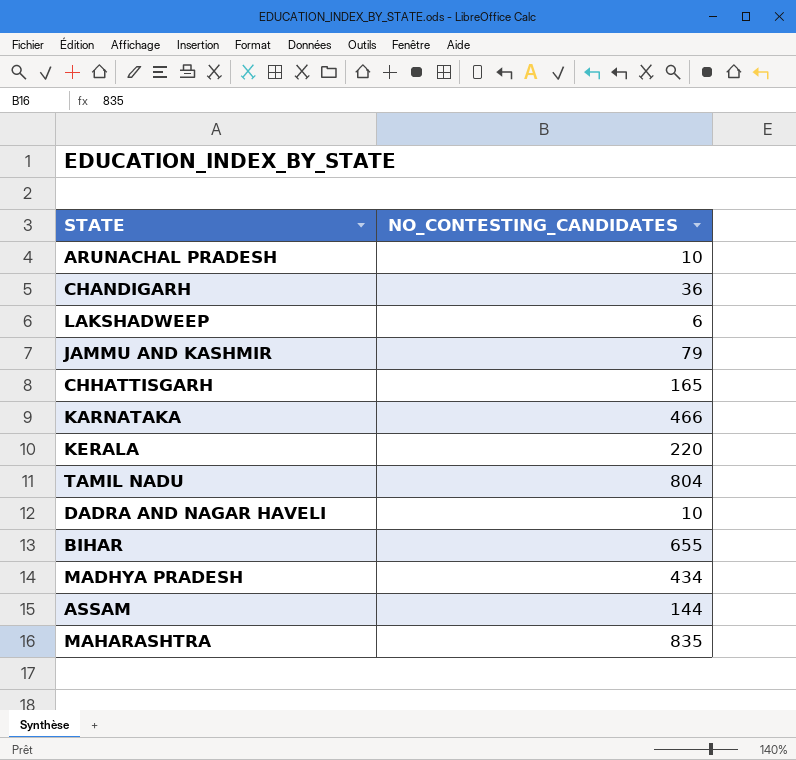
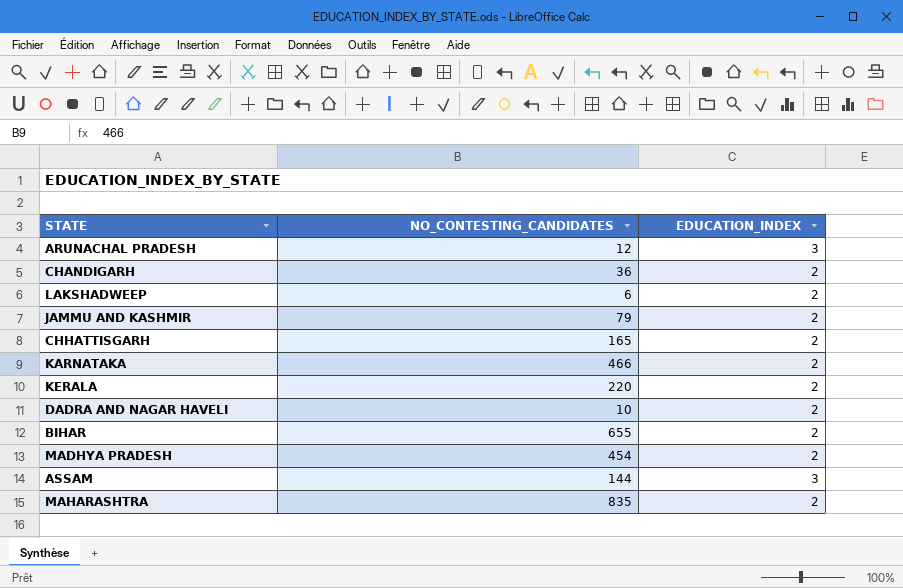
column EDUCATION_INDEX | position: none -> 3
row TAMIL NADU: 804 -> none
ARUNACHAL PRADESH | NO_CONTESTING_CANDIDATES: 10 -> 12
MADHYA PRADESH | NO_CONTESTING_CANDIDATES: 434 -> 454

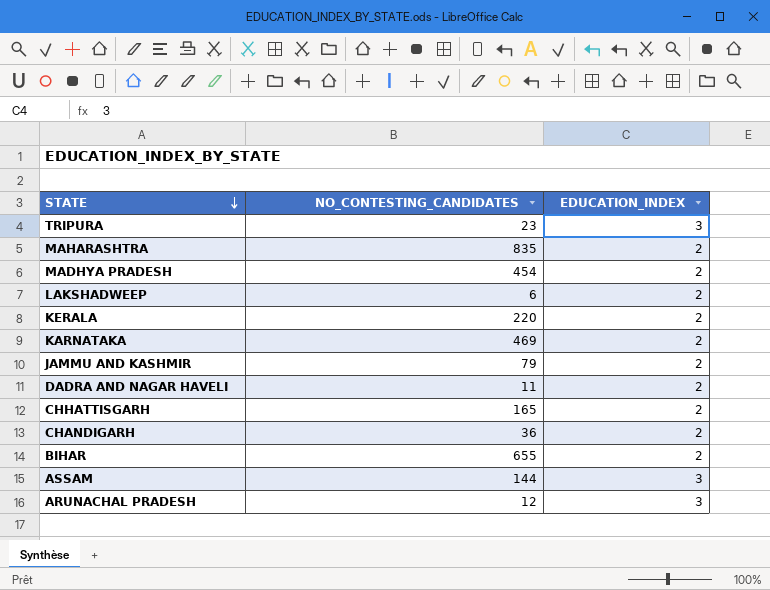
row order: none -> STATE descending
row TRIPURA: none -> 23 | 3
KARNATAKA | NO_CONTESTING_CANDIDATES: 466 -> 469
DADRA AND NAGAR HAVELI | NO_CONTESTING_CANDIDATES: 10 -> 11

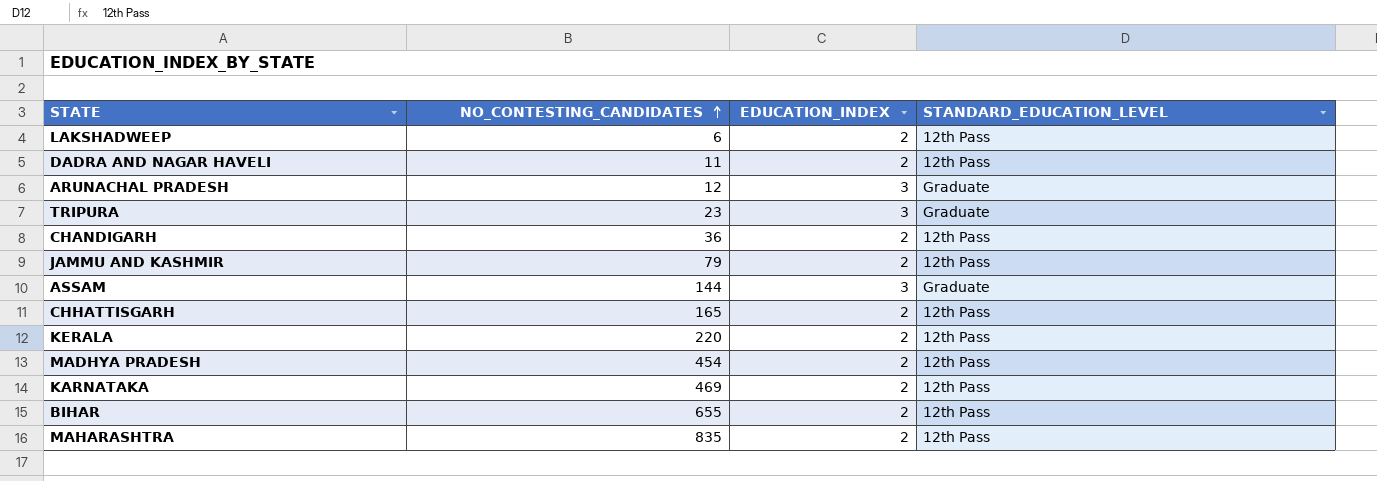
row order: STATE descending -> NO_CONTESTING_CANDIDATES ascending
column STANDARD_EDUCATION_LEVEL | position: none -> 4

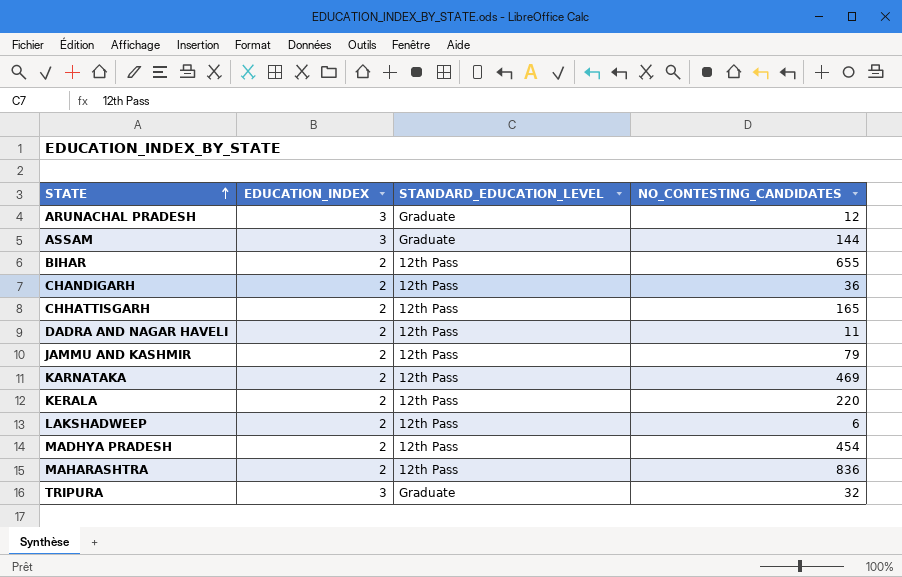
row order: NO_CONTESTING_CANDIDATES ascending -> STATE ascending
column NO_CONTESTING_CANDIDATES | position: 2 -> 4
MAHARASHTRA | NO_CONTESTING_CANDIDATES: 835 -> 836
TRIPURA | NO_CONTESTING_CANDIDATES: 23 -> 32

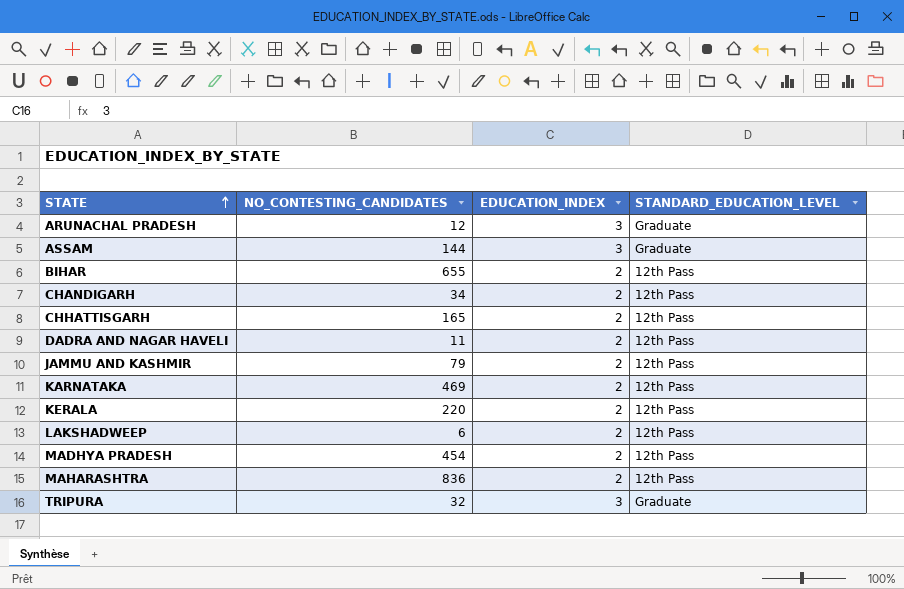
column NO_CONTESTING_CANDIDATES | position: 4 -> 2
CHANDIGARH | NO_CONTESTING_CANDIDATES: 36 -> 34

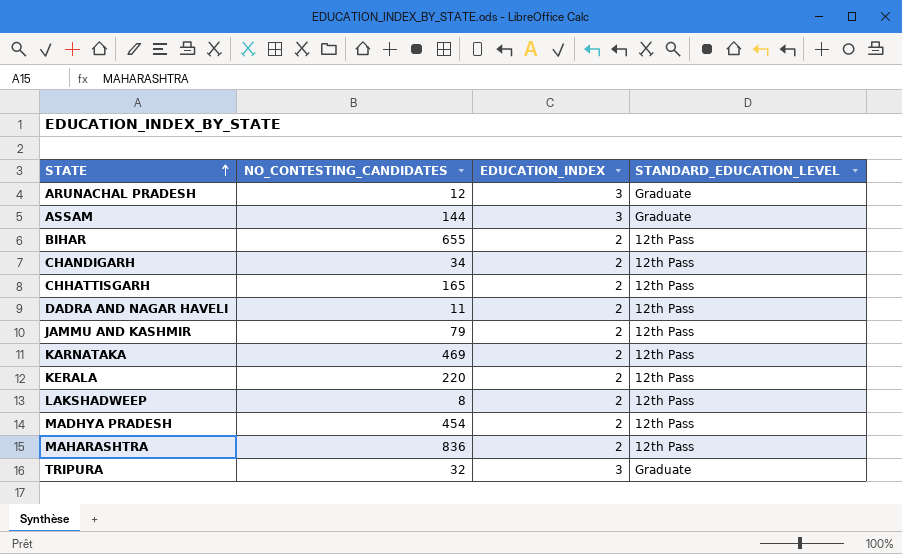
LAKSHADWEEP | NO_CONTESTING_CANDIDATES: 6 -> 8

